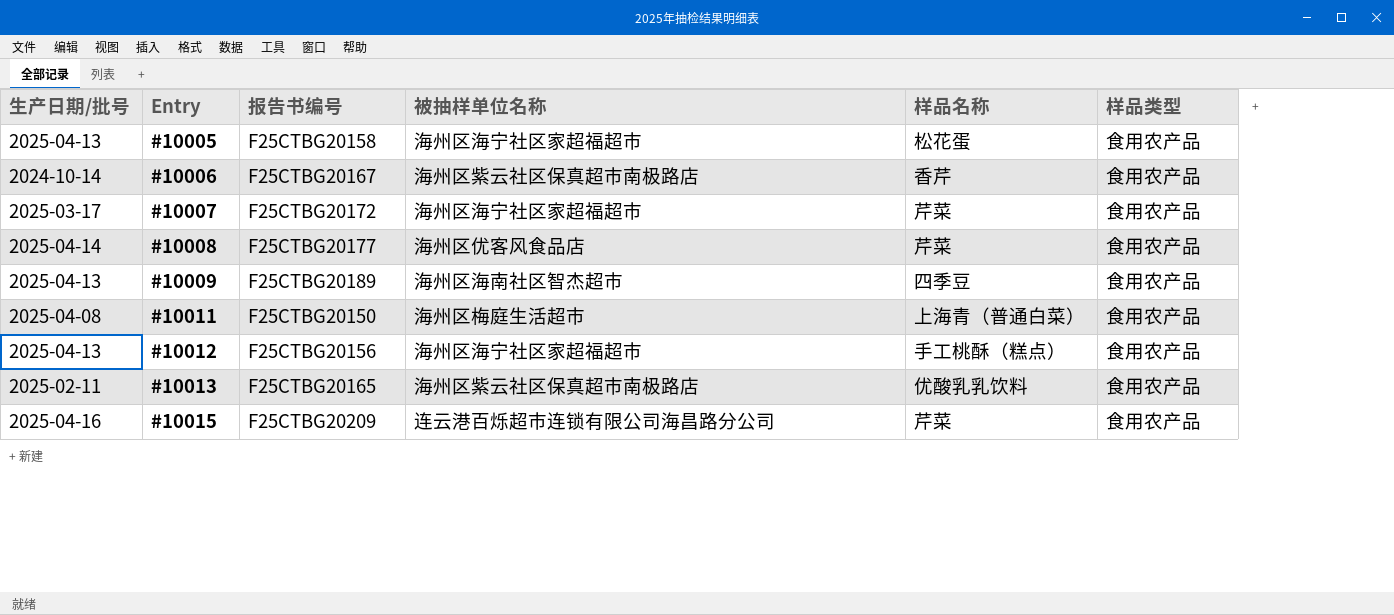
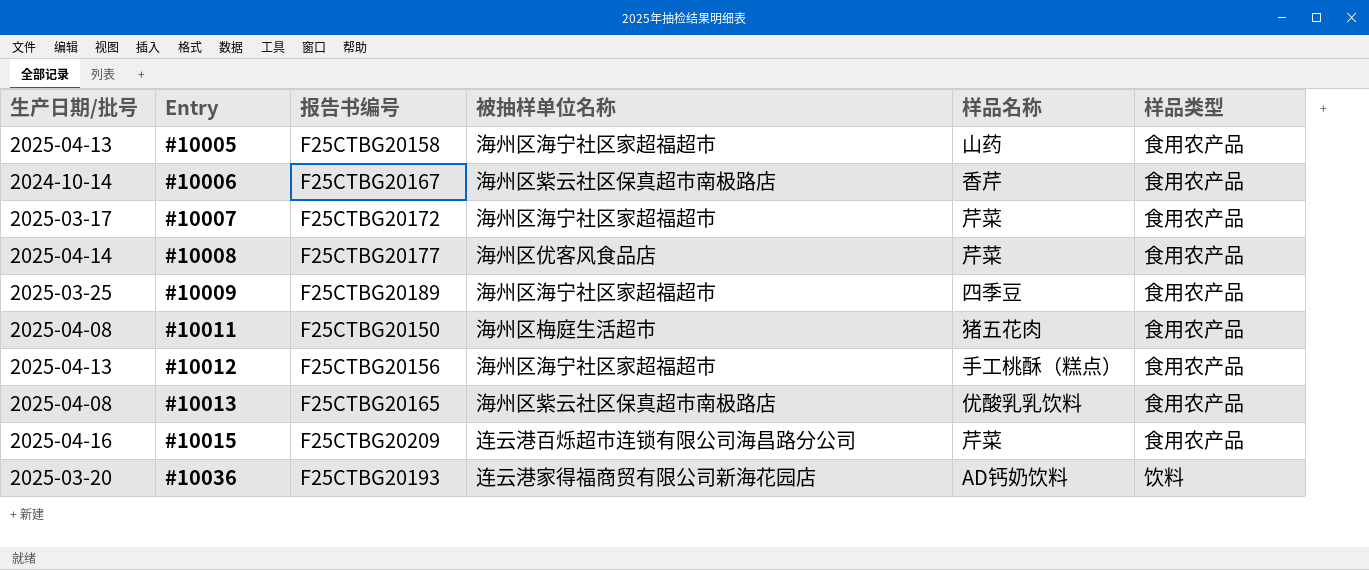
#10005 | 样品名称: 松花蛋 -> 山药
#10009 | 生产日期/批号: 2025-04-13 -> 2025-03-25
#10009 | 被抽样单位名称: 海州区海南社区智杰超市 -> 海州区海宁社区家超福超市
#10011 | 样品名称: 上海青（普通白菜） -> 猪五花肉
#10013 | 生产日期/批号: 2025-02-11 -> 2025-04-08
row #10036: none -> 2025-03-20 | F25CTBG20193 | 连云港家得福商贸有限公司新海花园店 | AD钙奶饮料 | 饮料

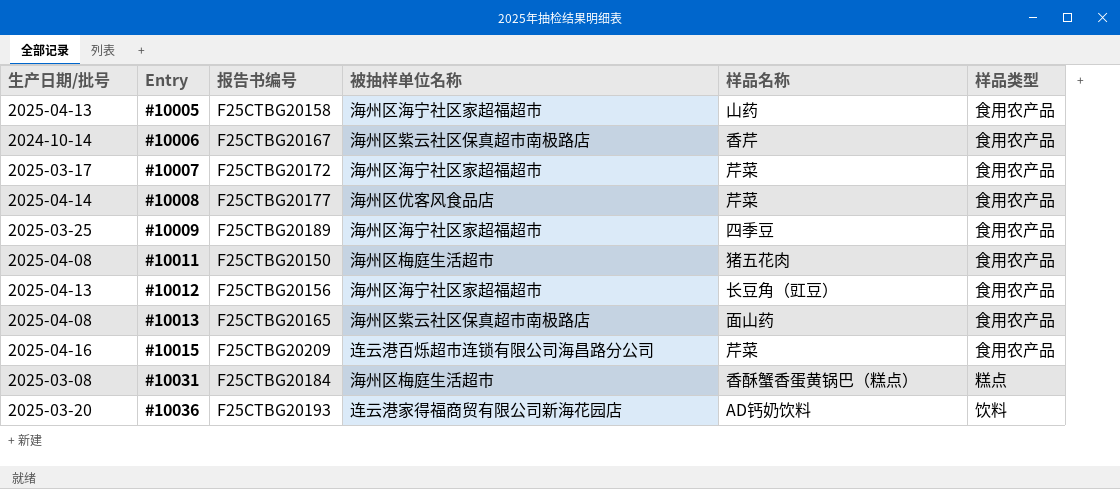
#10012 | 样品名称: 手工桃酥（糕点） -> 长豆角（豇豆）
#10013 | 样品名称: 优酸乳乳饮料 -> 面山药
row #10031: none -> 2025-03-08 | F25CTBG20184 | 海州区梅庭生活超市 | 香酥蟹香蛋黄锅巴（糕点） | 糕点

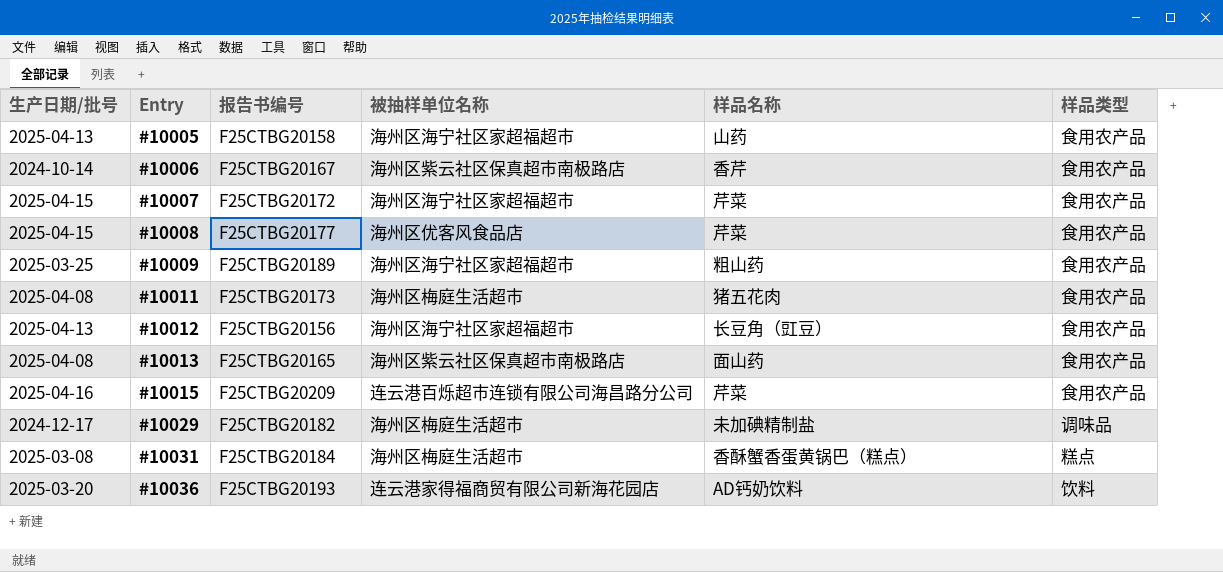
#10007 | 生产日期/批号: 2025-03-17 -> 2025-04-15
#10008 | 生产日期/批号: 2025-04-14 -> 2025-04-15
#10009 | 样品名称: 四季豆 -> 粗山药
#10011 | 报告书编号: F25CTBG20150 -> F25CTBG20173
row #10029: none -> 2024-12-17 | F25CTBG20182 | 海州区梅庭生活超市 | 未加碘精制盐 | 调味品

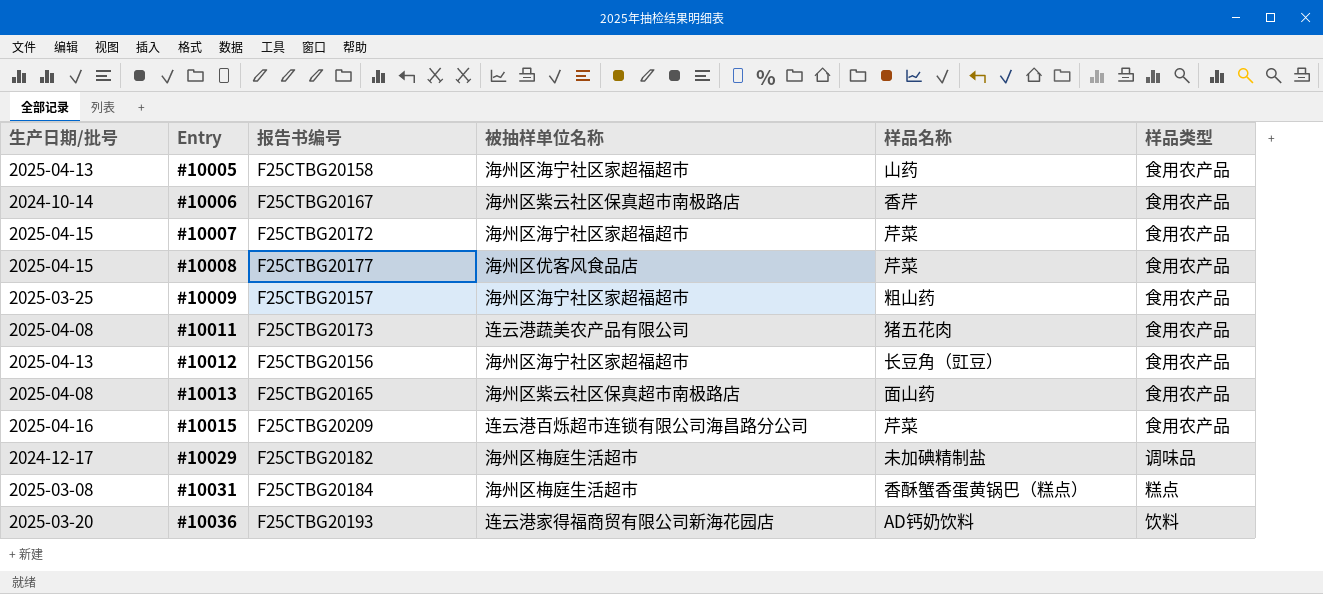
#10009 | 报告书编号: F25CTBG20189 -> F25CTBG20157
#10011 | 被抽样单位名称: 海州区梅庭生活超市 -> 连云港蔬美农产品有限公司

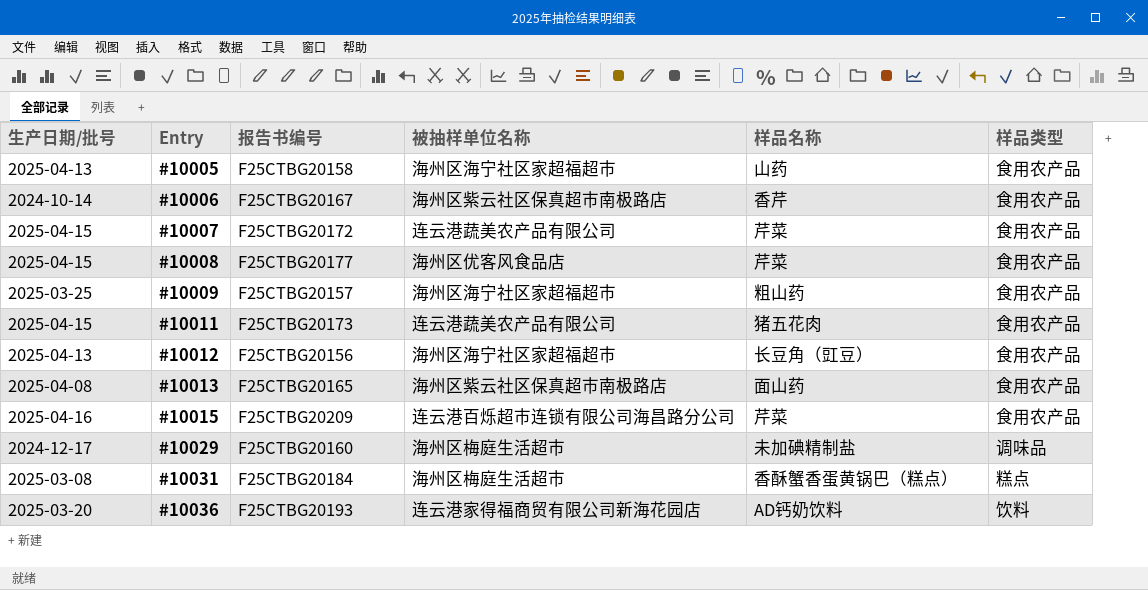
#10007 | 被抽样单位名称: 海州区海宁社区家超福超市 -> 连云港蔬美农产品有限公司
#10011 | 生产日期/批号: 2025-04-08 -> 2025-04-15
#10029 | 报告书编号: F25CTBG20182 -> F25CTBG20160

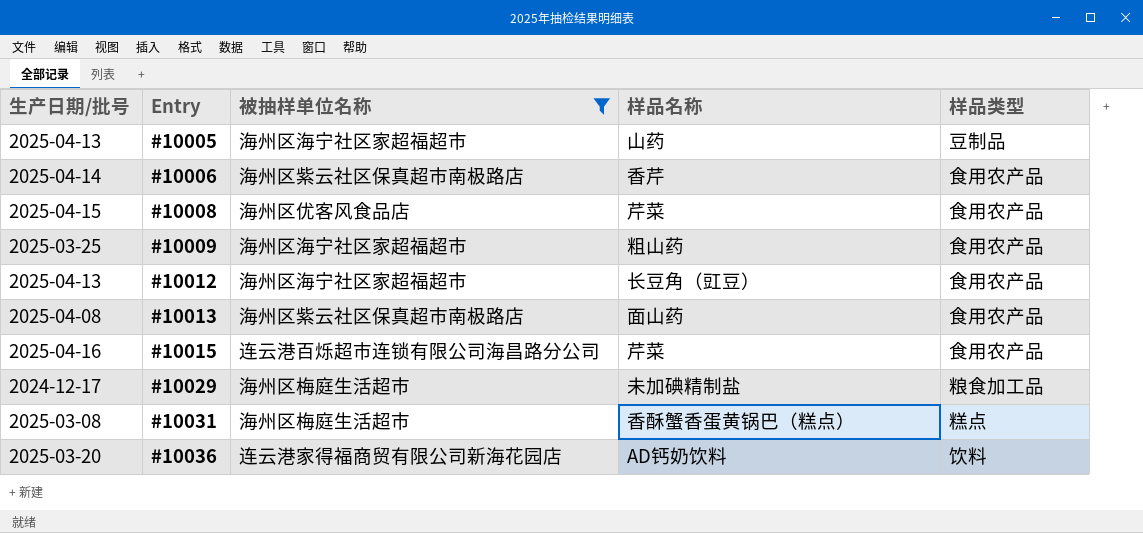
filter: none -> 被抽样单位名称 != 连云港蔬美农产品有限公司
column 报告书编号 | position: 3 -> none
#10005 | 样品类型: 食用农产品 -> 豆制品
#10006 | 生产日期/批号: 2024-10-14 -> 2025-04-14
#10029 | 样品类型: 调味品 -> 粮食加工品

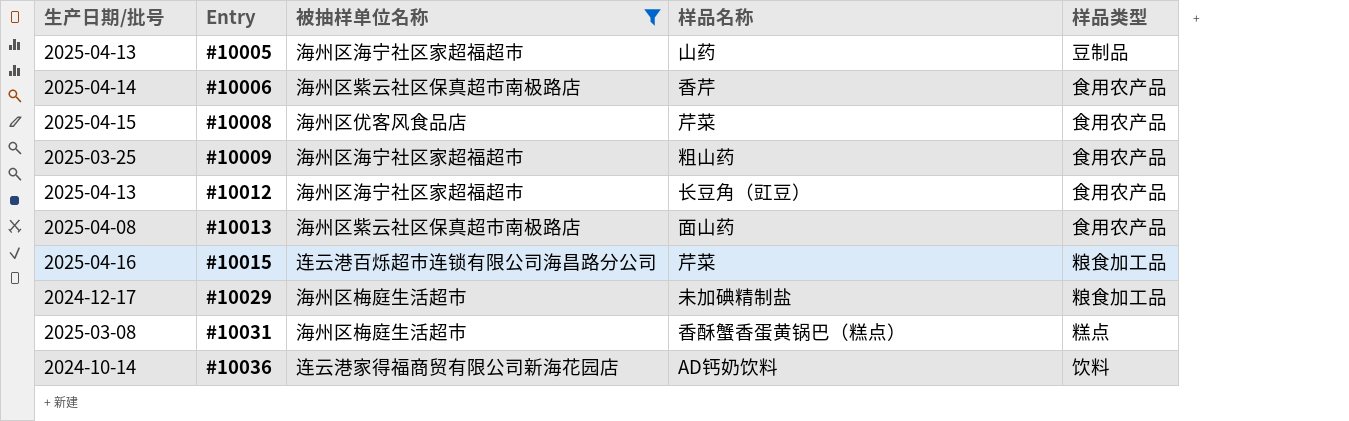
#10015 | 样品类型: 食用农产品 -> 粮食加工品
#10036 | 生产日期/批号: 2025-03-20 -> 2024-10-14

